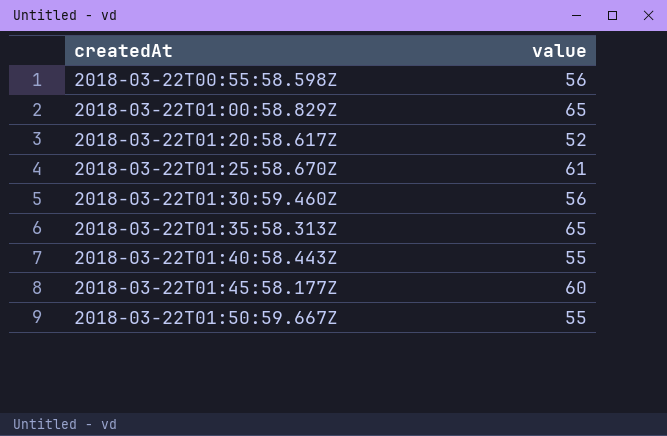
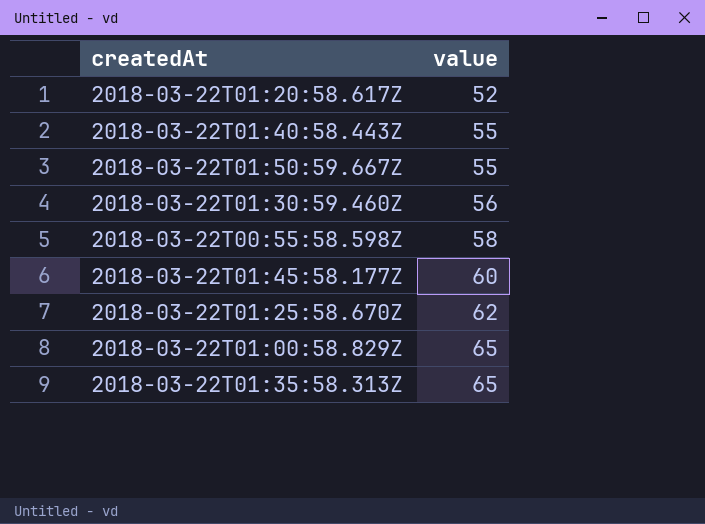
row order: createdAt ascending -> value ascending
2018-03-22T00:55:58.598Z | value: 56 -> 58
2018-03-22T01:25:58.670Z | value: 61 -> 62

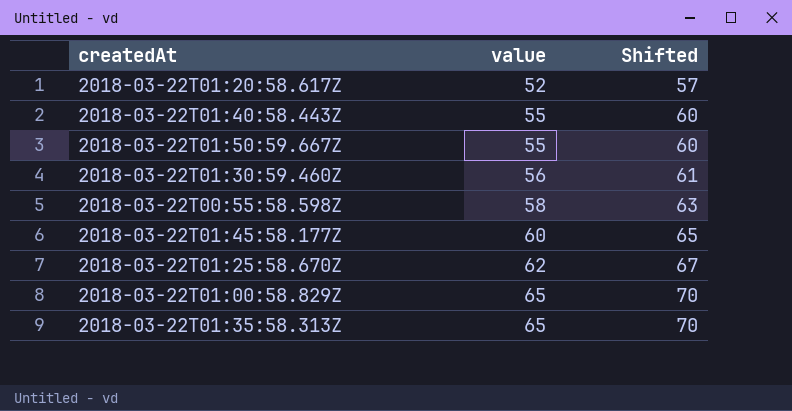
column Shifted | formula: none -> [value] + 5

